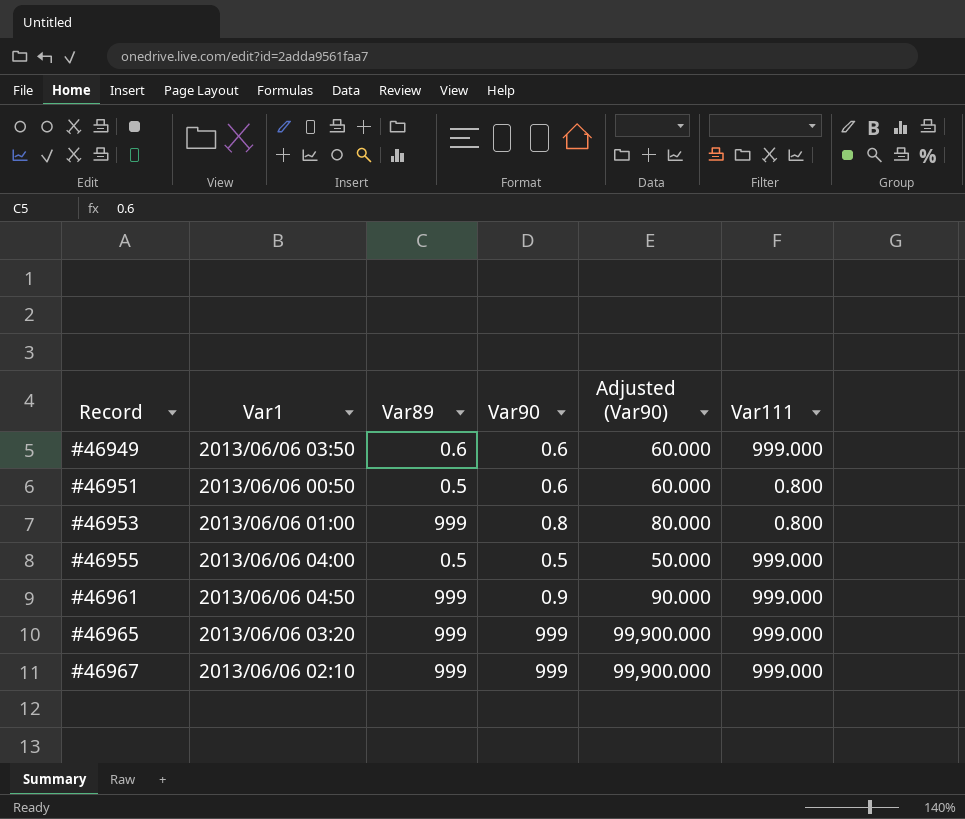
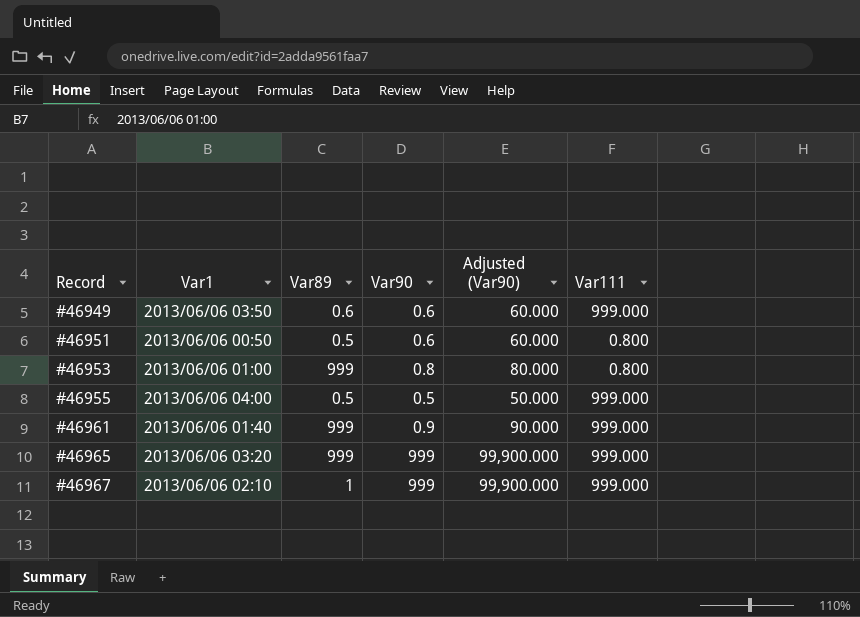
#46961 | Var1: 2013/06/06 04:50 -> 2013/06/06 01:40
#46967 | Var89: 999 -> 1

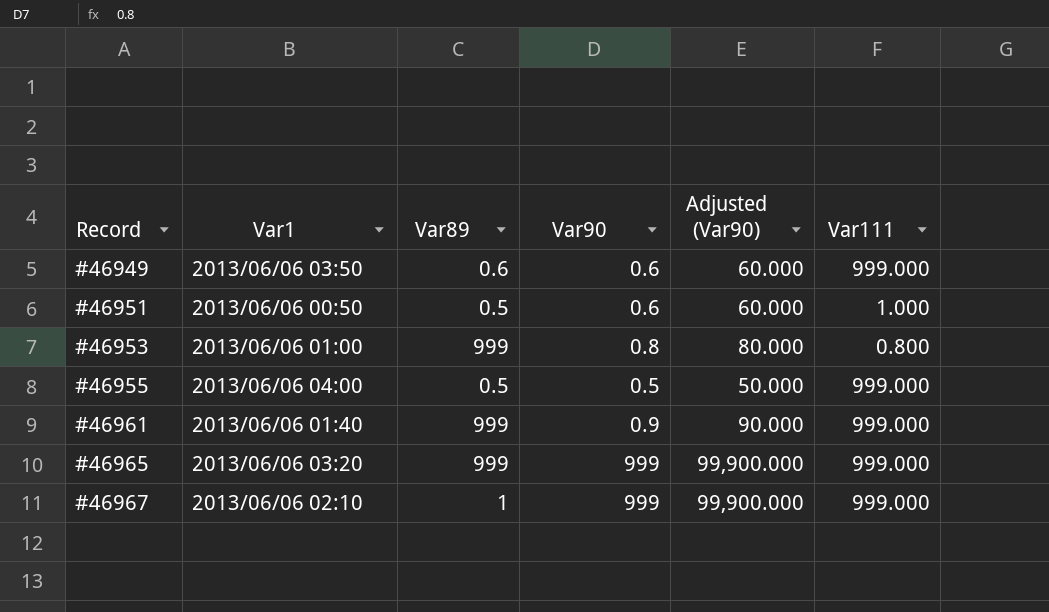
#46951 | Var111: 0.800 -> 1.000

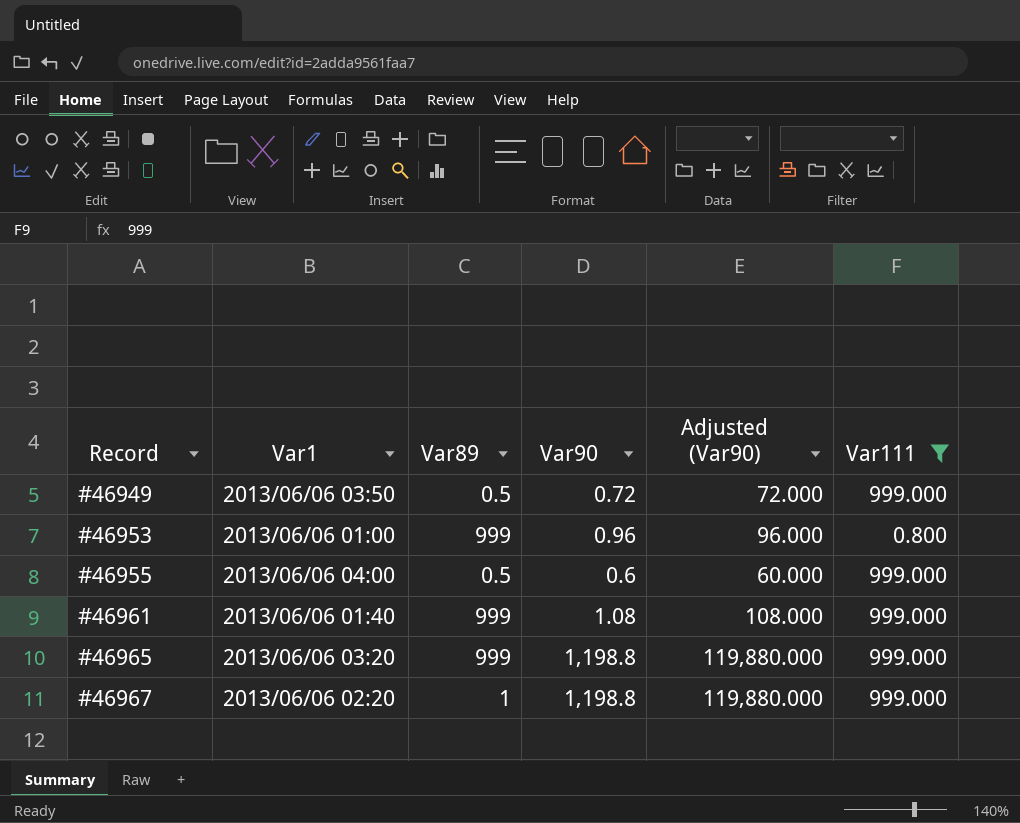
filter: none -> Var111 != 1.000
#46949 | Var89: 0.6 -> 0.5
#46949 | Var90: 0.6 -> 0.72
#46949 | Adjusted (Var90): 60.000 -> 72.000
#46953 | Var90: 0.8 -> 0.96
#46953 | Adjusted (Var90): 80.000 -> 96.000
#46955 | Var90: 0.5 -> 0.6
#46955 | Adjusted (Var90): 50.000 -> 60.000
#46961 | Var90: 0.9 -> 1.08
#46961 | Adjusted (Var90): 90.000 -> 108.000
#46965 | Var90: 999 -> 1,198.8
#46965 | Adjusted (Var90): 99,900.000 -> 119,880.000
#46967 | Var1: 2013/06/06 02:10 -> 2013/06/06 02:20
#46967 | Var90: 999 -> 1,198.8
#46967 | Adjusted (Var90): 99,900.000 -> 119,880.000

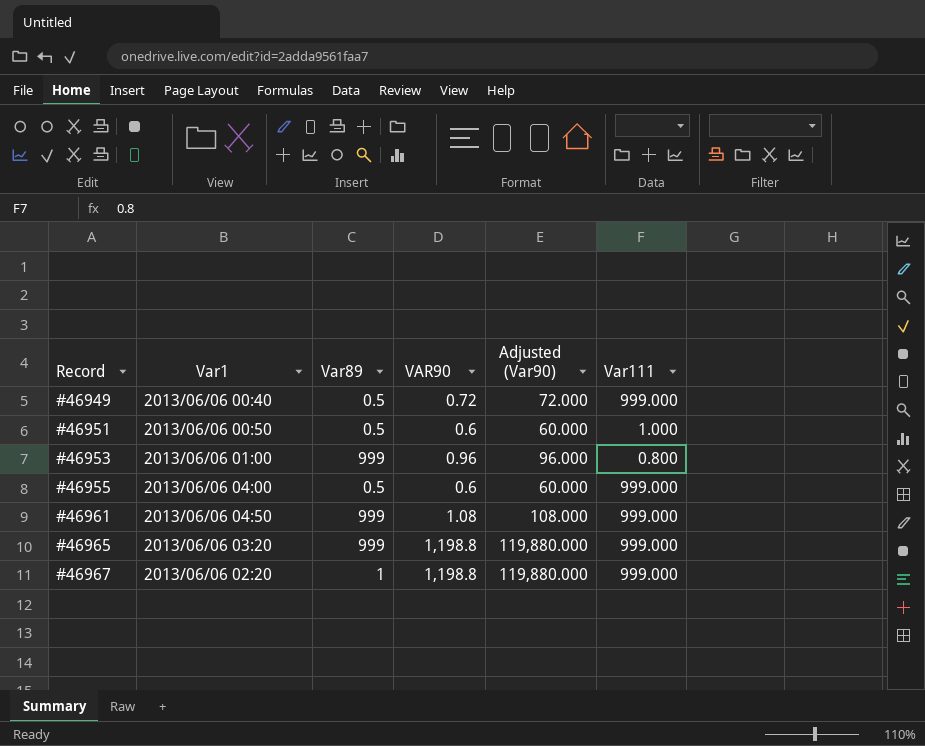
filter: Var111 != 1.000 -> none
column name: Var90 -> VAR90
#46949 | Var1: 2013/06/06 03:50 -> 2013/06/06 00:40
#46961 | Var1: 2013/06/06 01:40 -> 2013/06/06 04:50

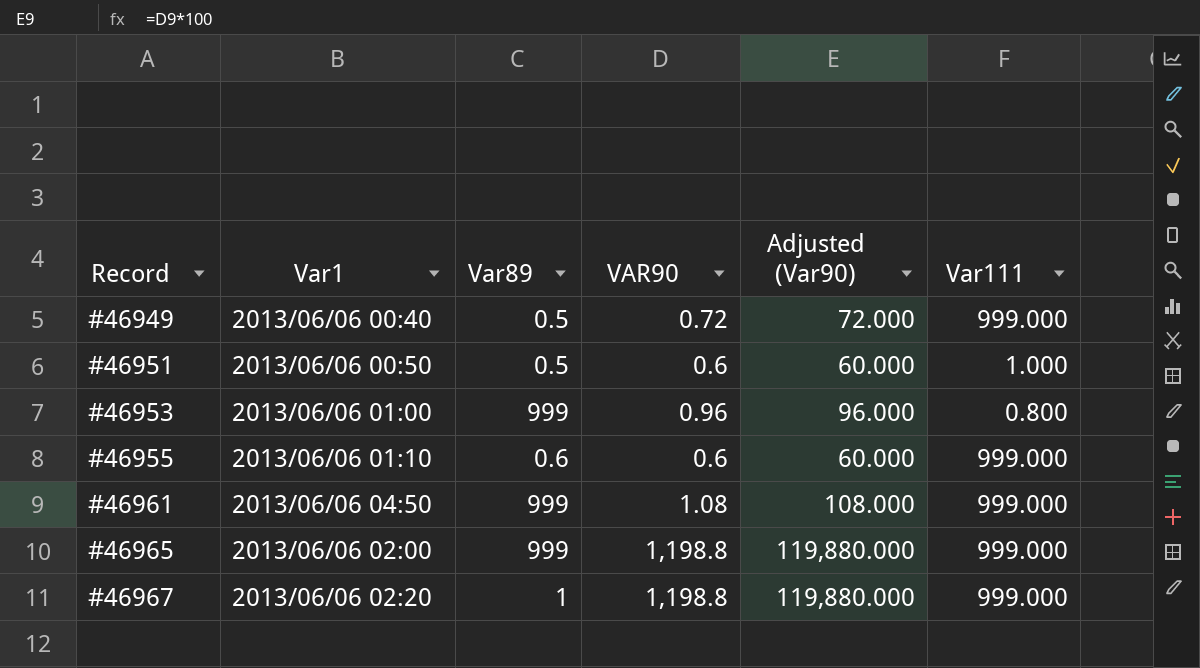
#46955 | Var1: 2013/06/06 04:00 -> 2013/06/06 01:10
#46955 | Var89: 0.5 -> 0.6
#46965 | Var1: 2013/06/06 03:20 -> 2013/06/06 02:00

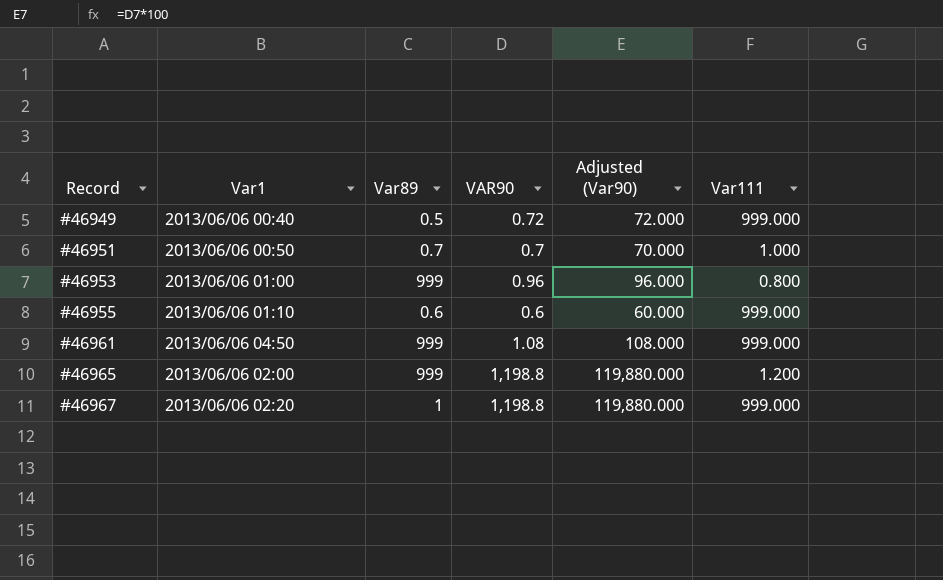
#46951 | Var89: 0.5 -> 0.7
#46951 | VAR90: 0.6 -> 0.7
#46951 | Adjusted (Var90): 60.000 -> 70.000
#46965 | Var111: 999.000 -> 1.200

